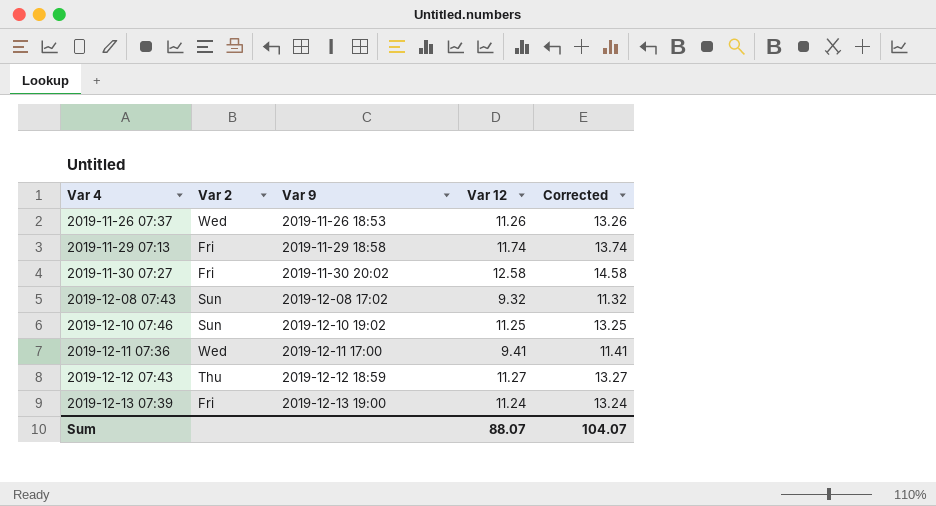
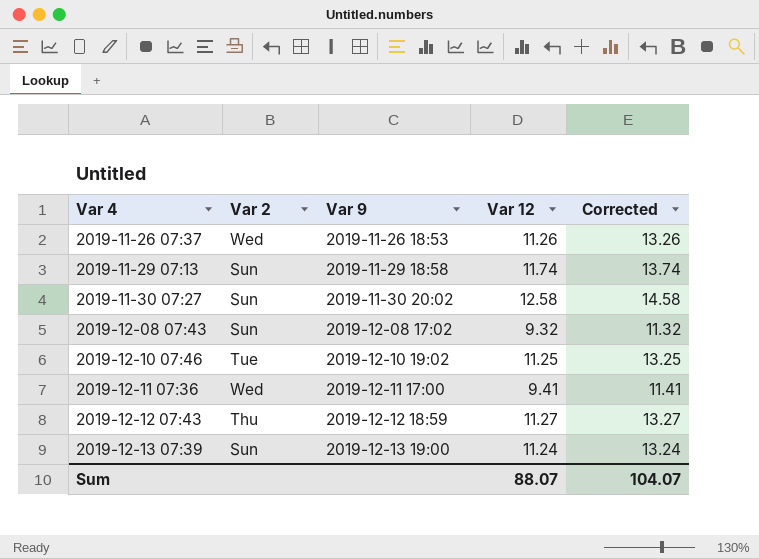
2019-11-29 07:13 | Var 2: Fri -> Sun
2019-11-30 07:27 | Var 2: Fri -> Sun
2019-12-10 07:46 | Var 2: Sun -> Tue
2019-12-13 07:39 | Var 2: Fri -> Sun

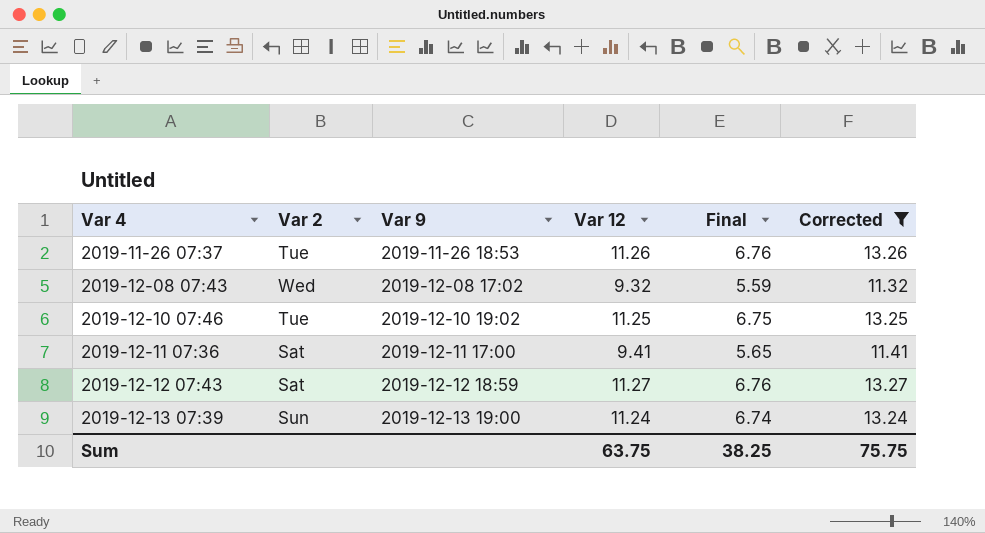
filter: none -> Corrected <= 13.27
column Final | formula: none -> [Var 12] * 0.6
2019-11-26 07:37 | Var 2: Wed -> Tue
2019-12-08 07:43 | Var 2: Sun -> Wed
2019-12-11 07:36 | Var 2: Wed -> Sat
2019-12-12 07:43 | Var 2: Thu -> Sat
Sum | Var 12: 88.07 -> 63.75
Sum | Corrected: 104.07 -> 75.75

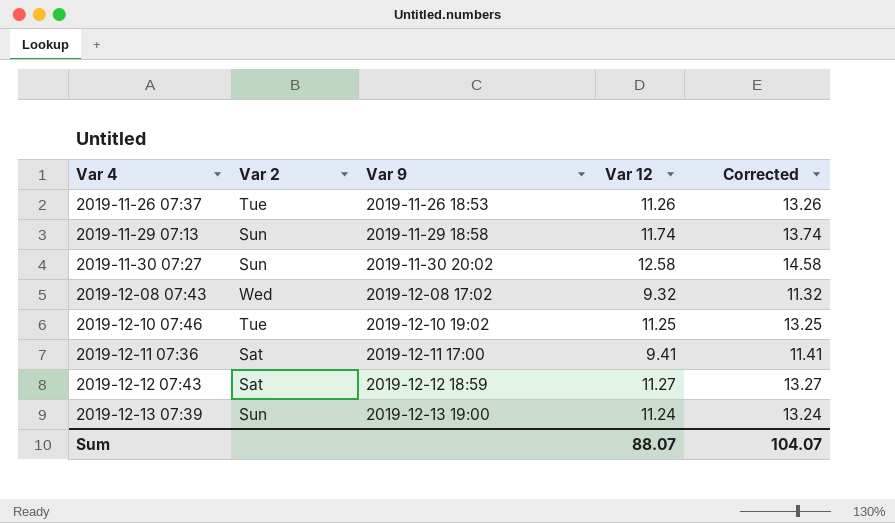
filter: Corrected <= 13.27 -> none
column Final | formula: [Var 12] * 0.6 -> none
Sum | Var 12: 63.75 -> 88.07
Sum | Corrected: 75.75 -> 104.07

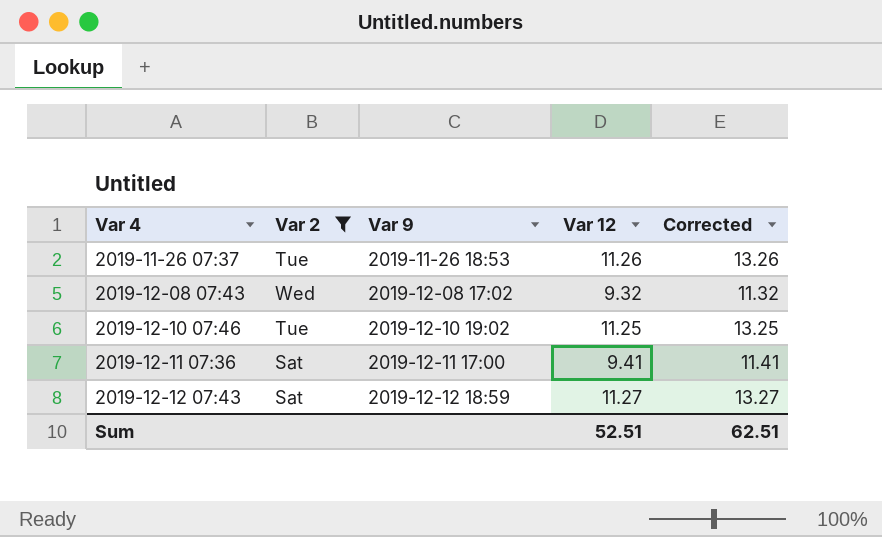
filter: none -> Var 2 != Sun
Sum | Var 12: 88.07 -> 52.51
Sum | Corrected: 104.07 -> 62.51

